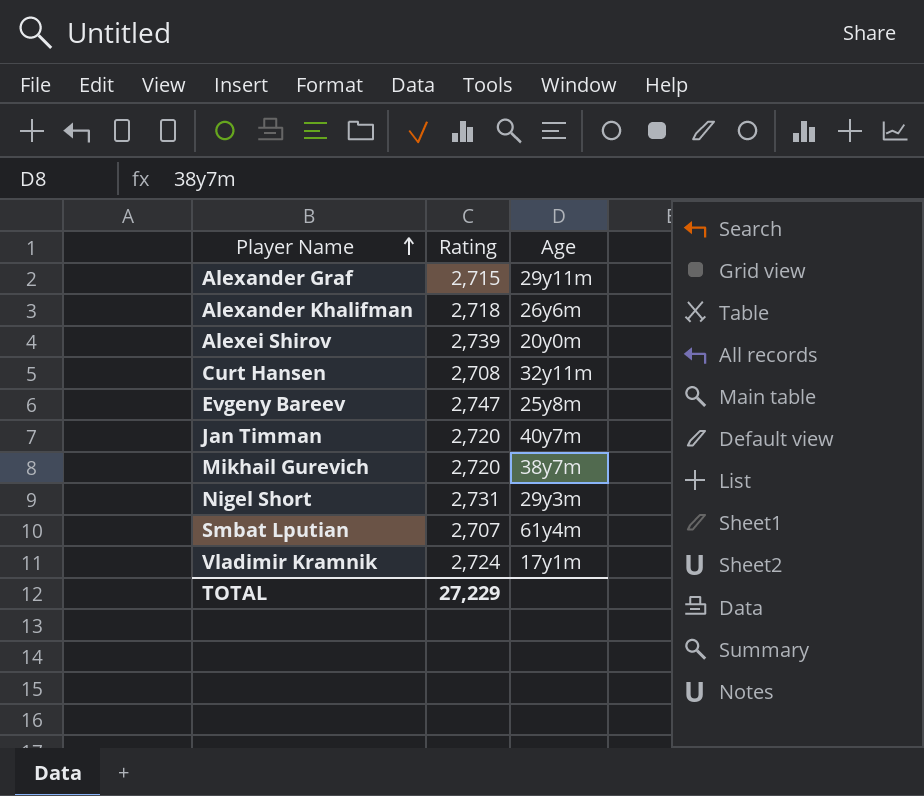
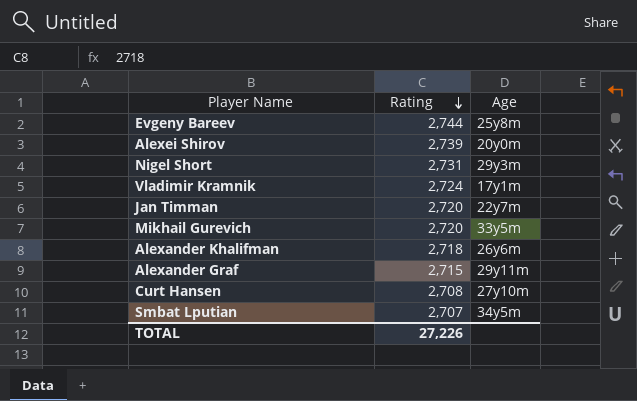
row order: Player Name ascending -> Rating descending
Evgeny Bareev | Rating: 2,747 -> 2,744
Jan Timman | Age: 40y7m -> 22y7m
Mikhail Gurevich | Age: 38y7m -> 33y5m
Curt Hansen | Age: 32y11m -> 27y10m
Smbat Lputian | Age: 61y4m -> 34y5m
TOTAL | Rating: 27,229 -> 27,226

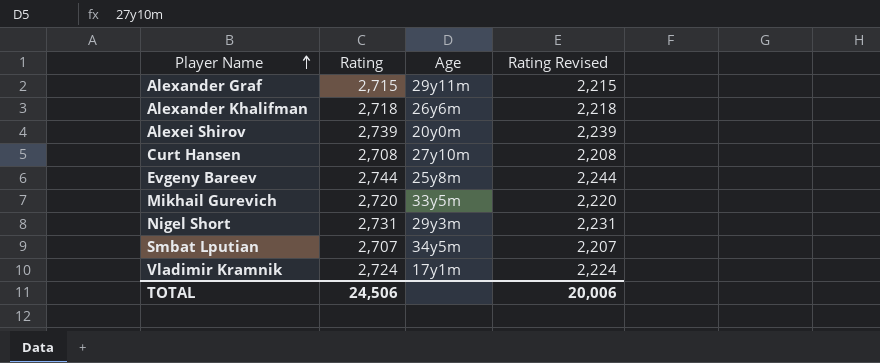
row order: Rating descending -> Player Name ascending
column Rating Revised | formula: none -> [Rating] - 500
row Jan Timman: 2,720 | 22y7m -> none
TOTAL | Rating: 27,226 -> 24,506

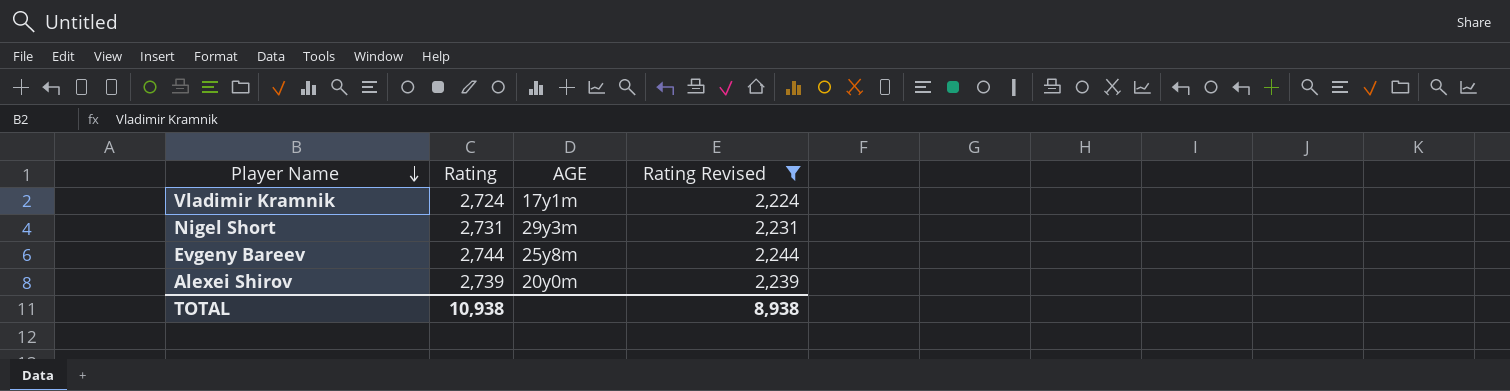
filter: none -> Rating Revised >= 2,224
row order: Player Name ascending -> Player Name descending
column name: Age -> AGE
TOTAL | Rating: 24,506 -> 10,938
TOTAL | Rating Revised: 20,006 -> 8,938

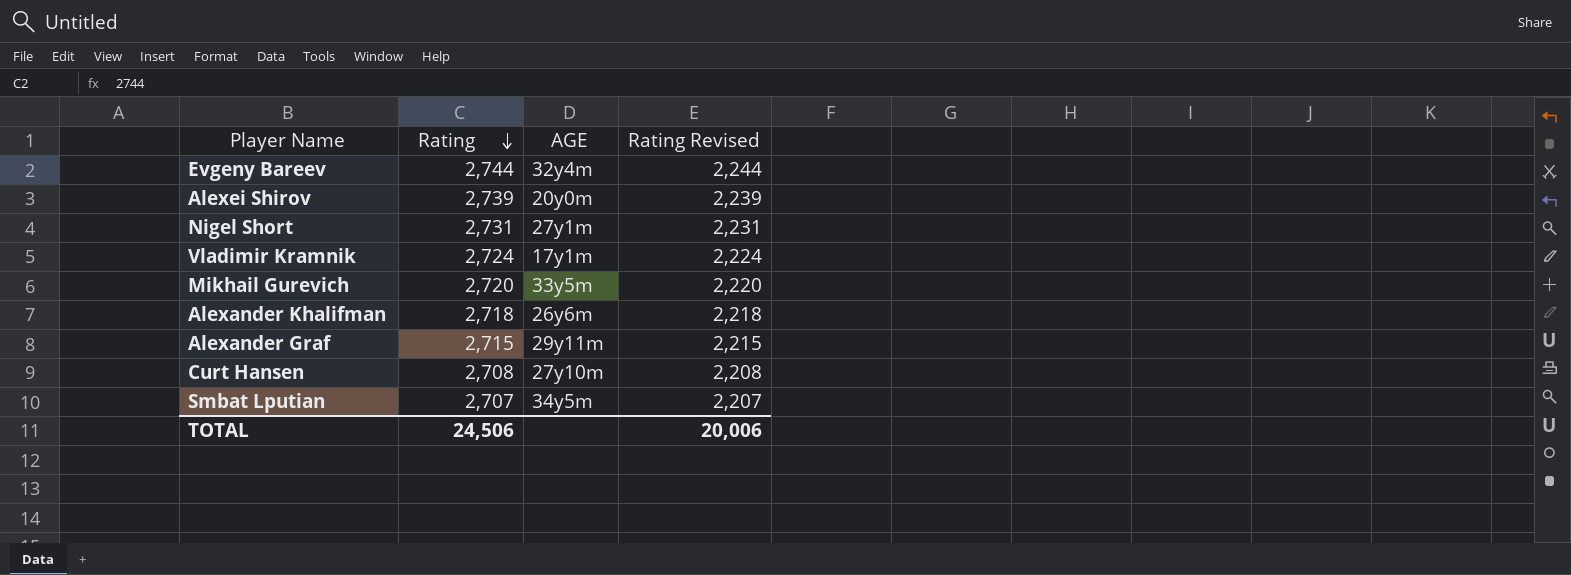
filter: Rating Revised >= 2,224 -> none
row order: Player Name descending -> Rating descending
Evgeny Bareev | AGE: 25y8m -> 32y4m
Nigel Short | AGE: 29y3m -> 27y1m
TOTAL | Rating: 10,938 -> 24,506
TOTAL | Rating Revised: 8,938 -> 20,006

